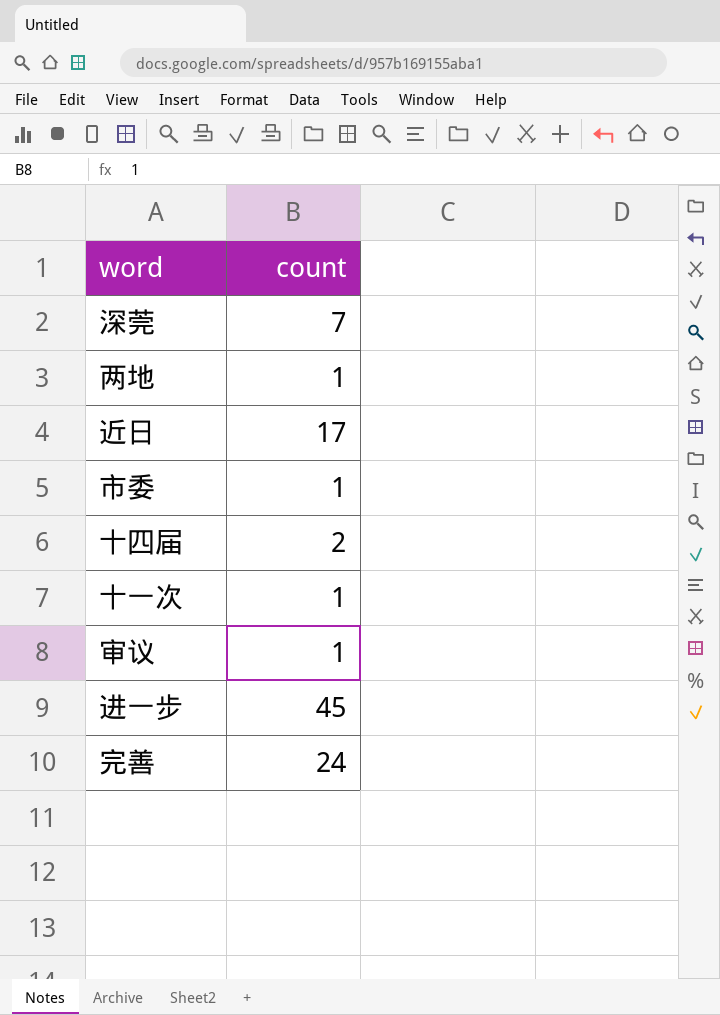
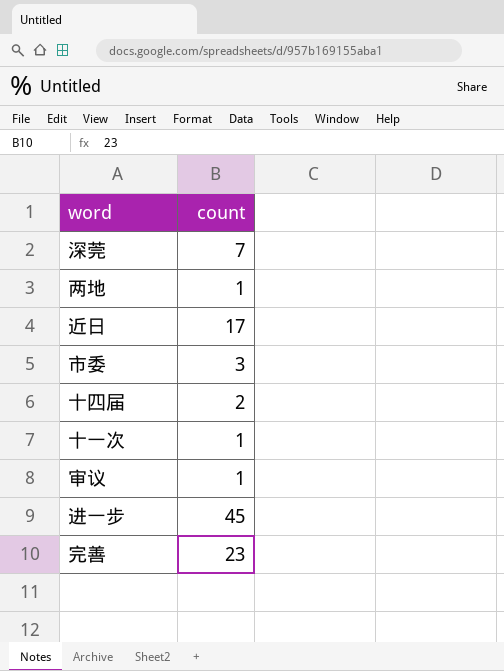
市委 | count: 1 -> 3
完善 | count: 24 -> 23

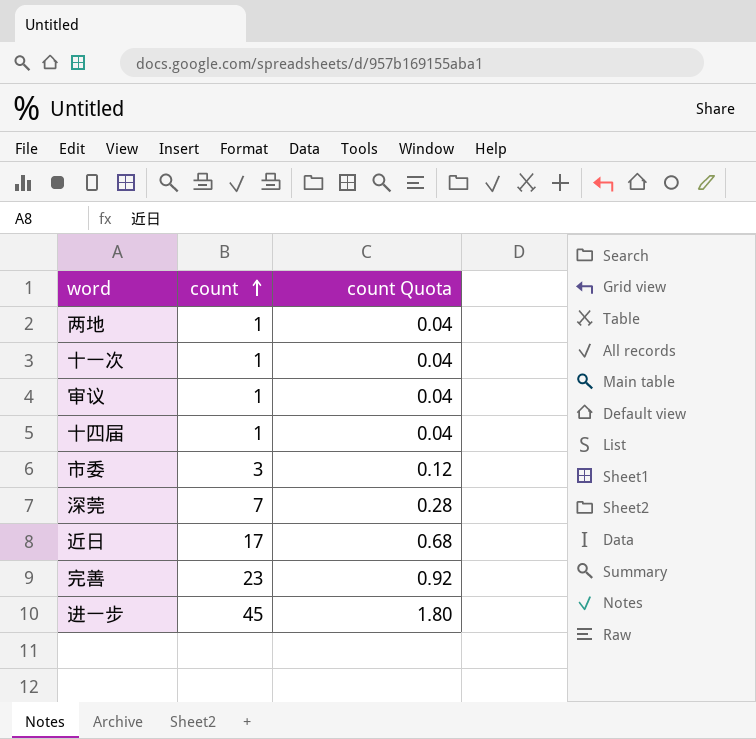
row order: none -> count ascending
column count Quota | formula: none -> [count] * 0.04
十四届 | count: 2 -> 1

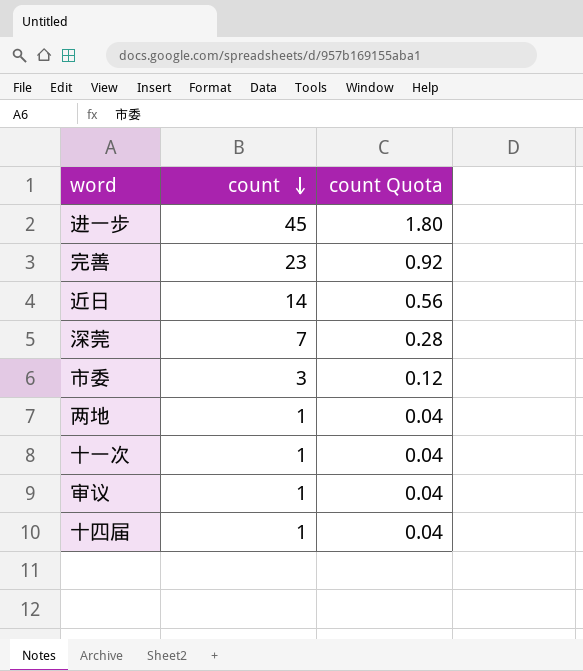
row order: count ascending -> count descending
近日 | count: 17 -> 14
近日 | count Quota: 0.68 -> 0.56

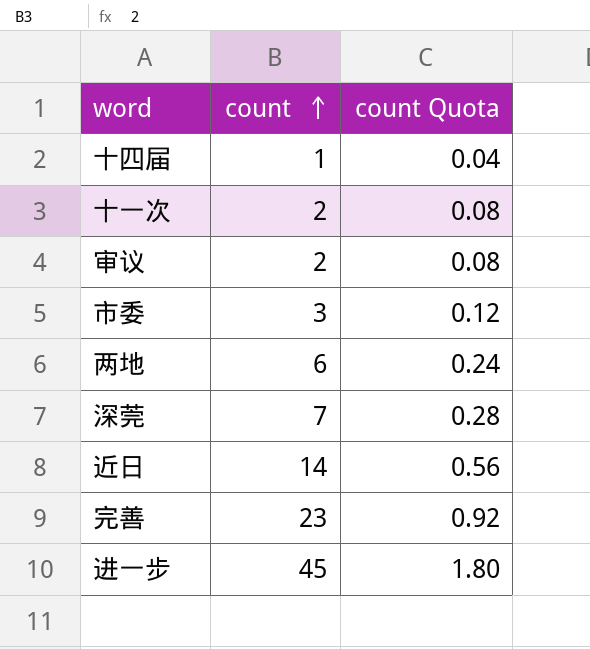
row order: count descending -> count ascending
十一次 | count: 1 -> 2
十一次 | count Quota: 0.04 -> 0.08
审议 | count: 1 -> 2
审议 | count Quota: 0.04 -> 0.08
两地 | count: 1 -> 6
两地 | count Quota: 0.04 -> 0.24

